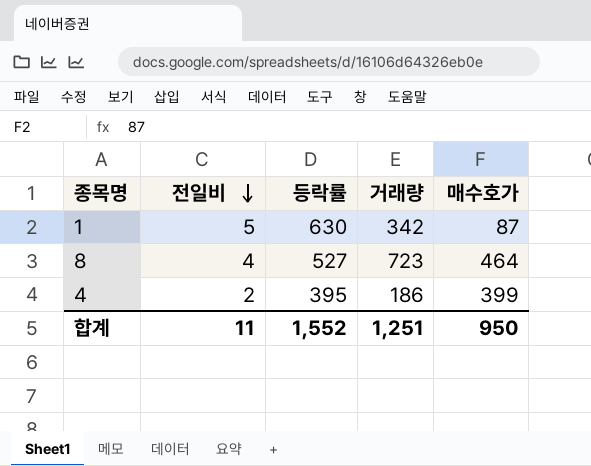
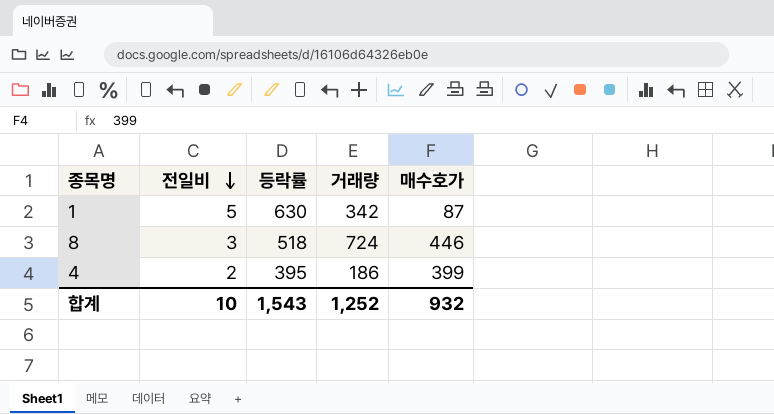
8 | 전일비: 4 -> 3
8 | 등락률: 527 -> 518
8 | 거래량: 723 -> 724
8 | 매수호가: 464 -> 446
합계 | 전일비: 11 -> 10
합계 | 등락률: 1,552 -> 1,543
합계 | 거래량: 1,251 -> 1,252
합계 | 매수호가: 950 -> 932

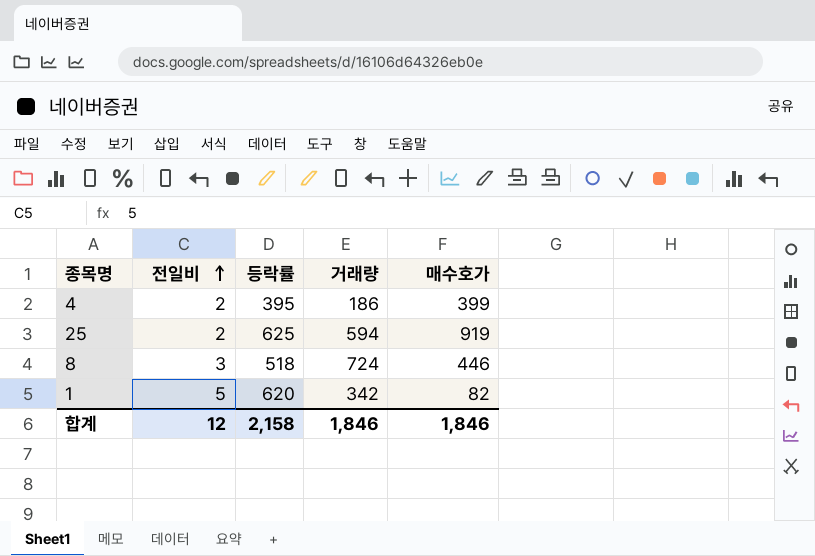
row order: 전일비 descending -> 전일비 ascending
row 25: none -> 2 | 625 | 594 | 919
1 | 등락률: 630 -> 620
1 | 매수호가: 87 -> 82
합계 | 전일비: 10 -> 12
합계 | 등락률: 1,543 -> 2,158
합계 | 거래량: 1,252 -> 1,846
합계 | 매수호가: 932 -> 1,846

